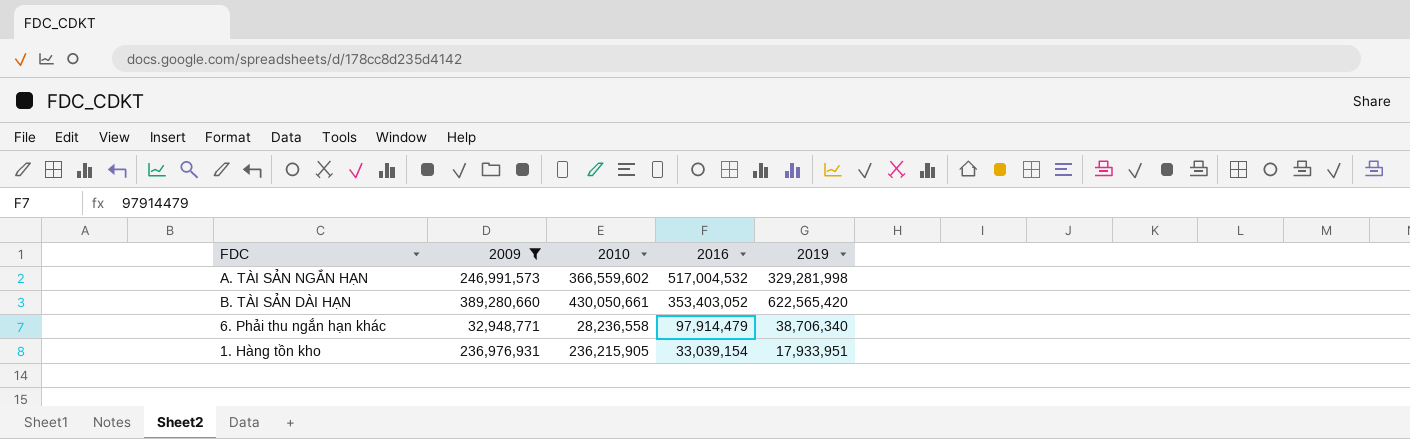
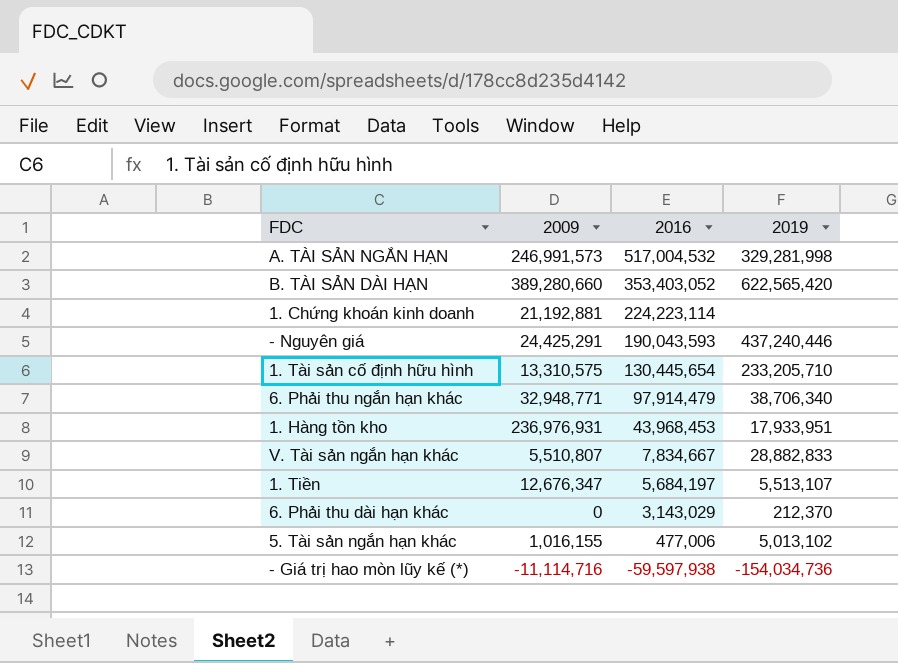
filter: 2009 >= 32,948,771 -> none
column 2010 | position: 3 -> none
1. Hàng tồn kho | 2016: 33,039,154 -> 43,968,453

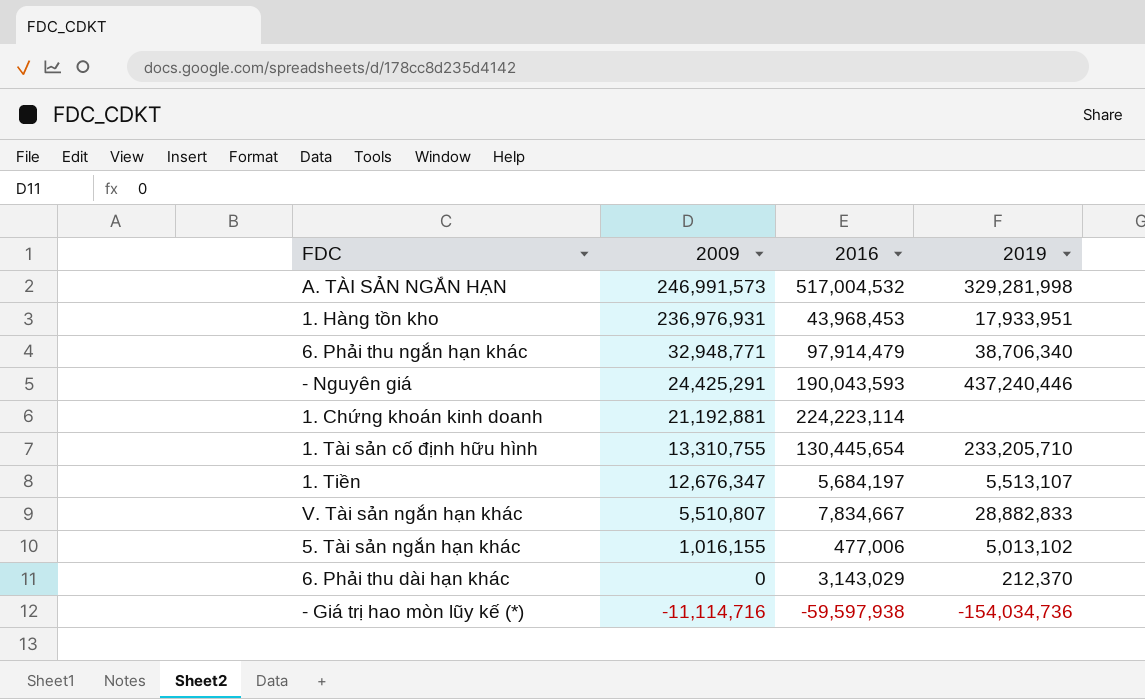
row order: 2016 descending -> 2009 descending
row B. TÀI SẢN DÀI HẠN: 389,280,660 | 353,403,052 | 622,565,420 -> none
1. Tài sản cố định hữu hình | 2009: 13,310,575 -> 13,310,755

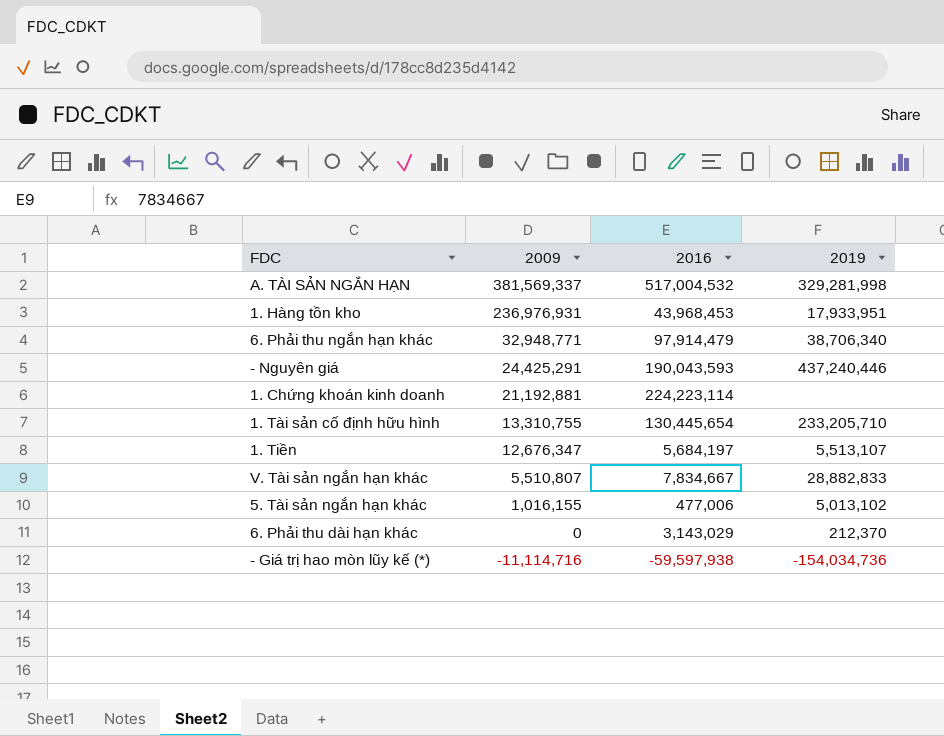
A. TÀI SẢN NGẮN HẠN | 2009: 246,991,573 -> 381,569,337

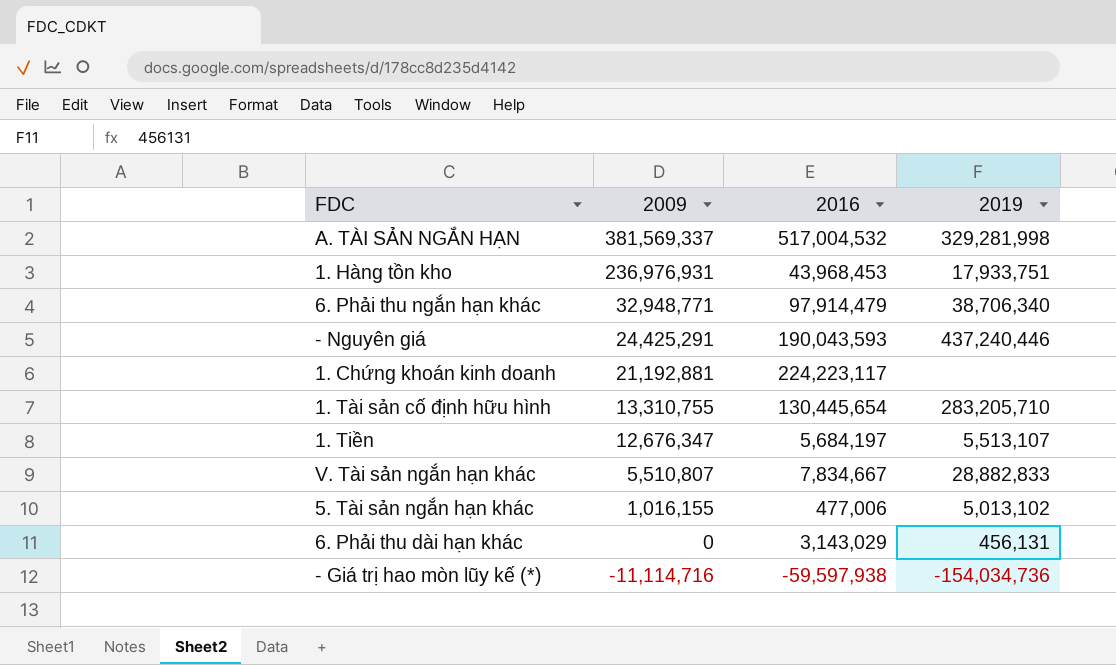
1. Hàng tồn kho | 2019: 17,933,951 -> 17,933,751
1. Chứng khoán kinh doanh | 2016: 224,223,114 -> 224,223,117
1. Tài sản cố định hữu hình | 2019: 233,205,710 -> 283,205,710
6. Phải thu dài hạn khác | 2019: 212,370 -> 456,131

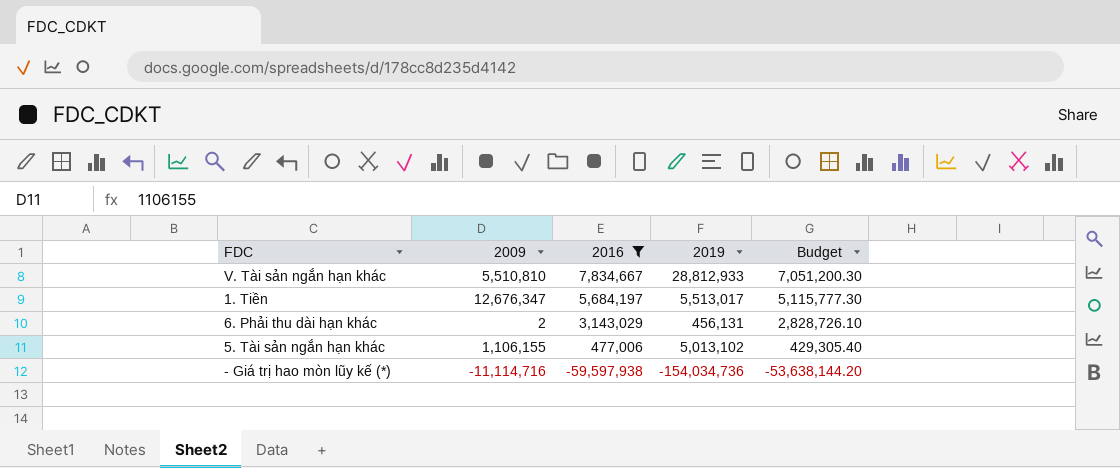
filter: none -> 2016 <= 7,834,667
row order: 2009 descending -> 2016 descending
column Budget | formula: none -> [2016] * 0.9
V. Tài sản ngắn hạn khác | 2009: 5,510,807 -> 5,510,810
V. Tài sản ngắn hạn khác | 2019: 28,882,833 -> 28,812,933
1. Tiền | 2019: 5,513,107 -> 5,513,017
6. Phải thu dài hạn khác | 2009: 0 -> 2
5. Tài sản ngắn hạn khác | 2009: 1,016,155 -> 1,106,155

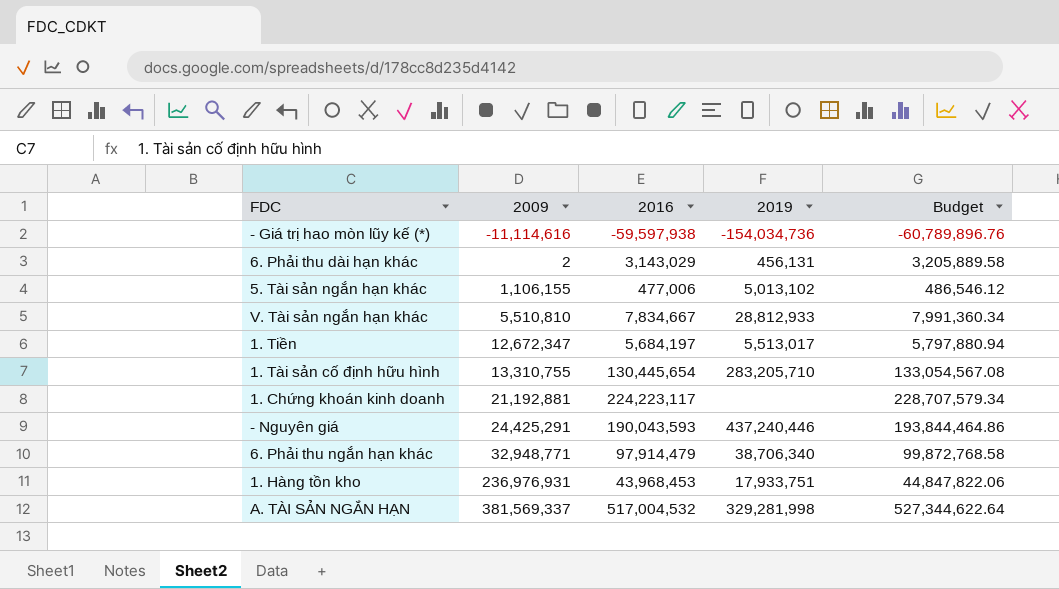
filter: 2016 <= 7,834,667 -> none
row order: 2016 descending -> 2009 ascending
column Budget | formula: [2016] * 0.9 -> [2016] * 1.02
- Giá trị hao mòn lũy kế (*) | 2009: -11,114,716 -> -11,114,616
1. Tiền | 2009: 12,676,347 -> 12,672,347

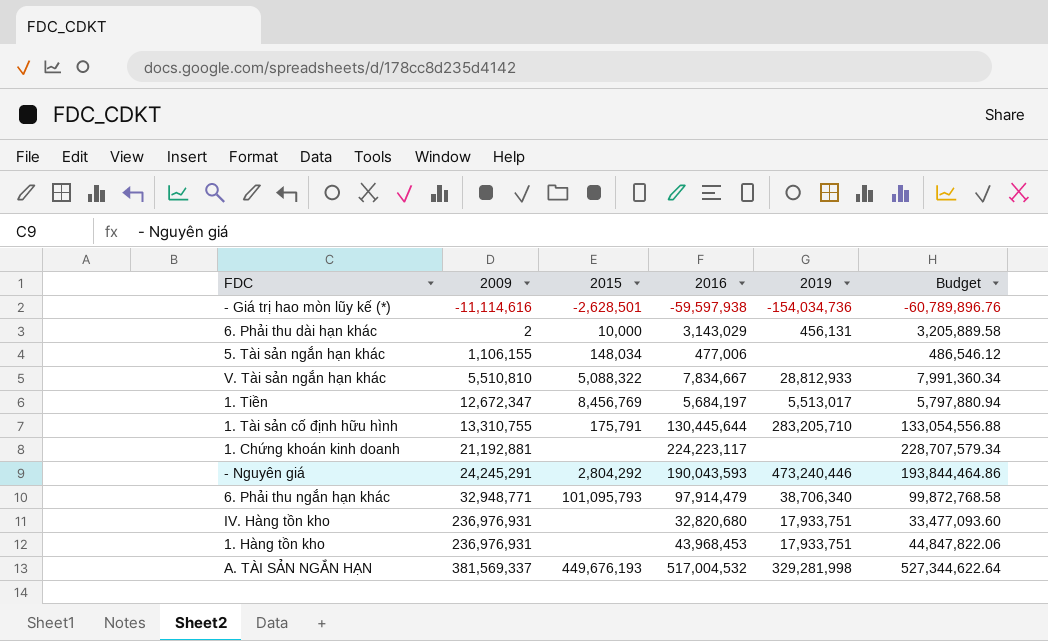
column 2015 | position: none -> 3
5. Tài sản ngắn hạn khác | 2019: 5,013,102 -> none
1. Tài sản cố định hữu hình | 2016: 130,445,654 -> 130,445,644
1. Tài sản cố định hữu hình | Budget: 133,054,567.08 -> 133,054,556.88
- Nguyên giá | 2009: 24,425,291 -> 24,245,291
- Nguyên giá | 2019: 437,240,446 -> 473,240,446
row IV. Hàng tồn kho: none -> 236,976,931 | none | 32,820,680 | 17,933,751 | 33,477,093.60

